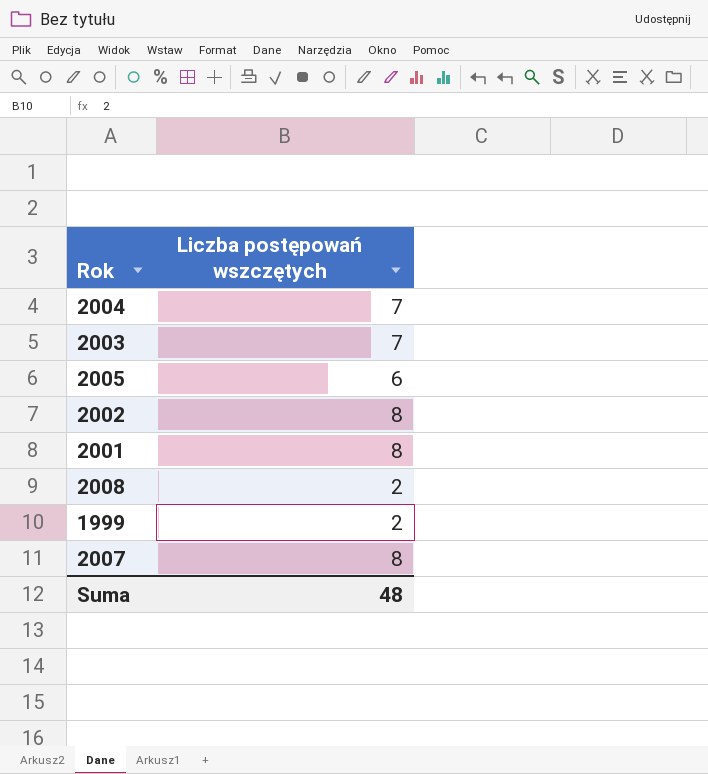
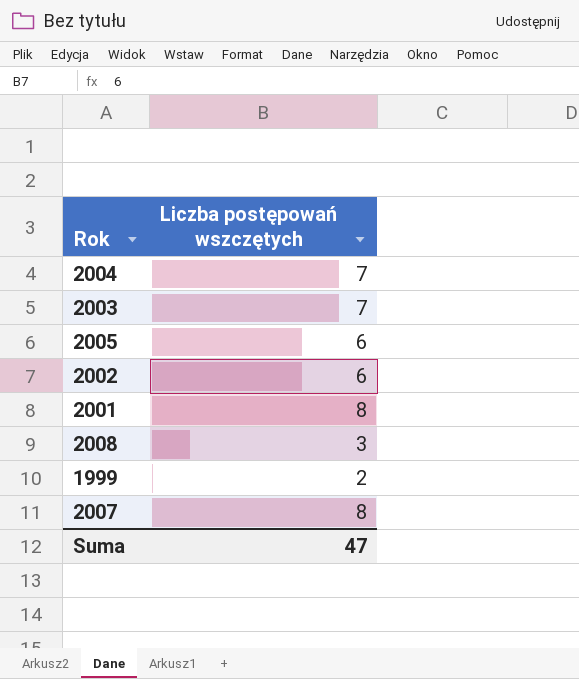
2002 | Liczba postępowań wszczętych: 8 -> 6
2008 | Liczba postępowań wszczętych: 2 -> 3
Suma | Liczba postępowań wszczętych: 48 -> 47

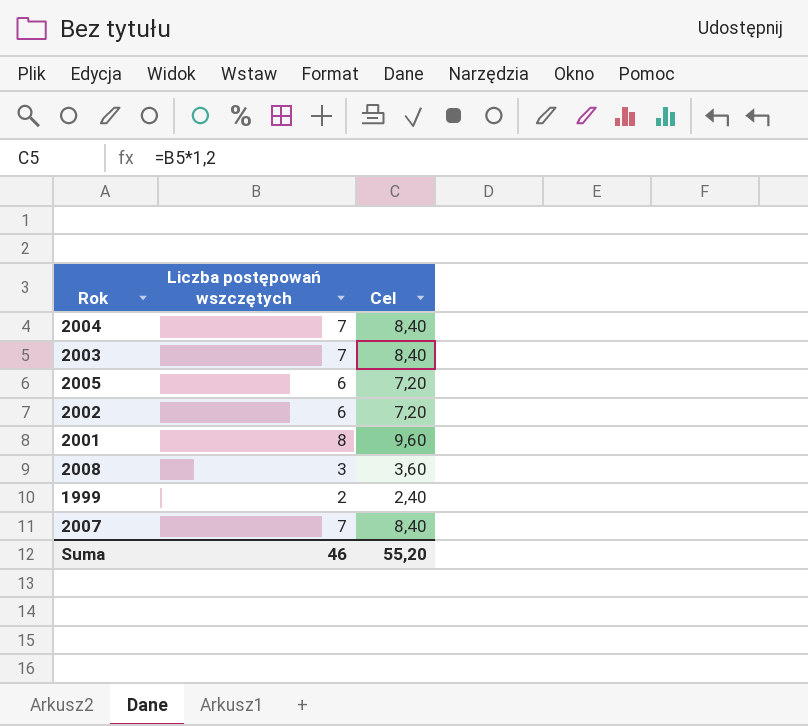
column Cel | formula: none -> [Liczba postępowań wszczętych] * 1,2
2007 | Liczba postępowań wszczętych: 8 -> 7
Suma | Liczba postępowań wszczętych: 47 -> 46

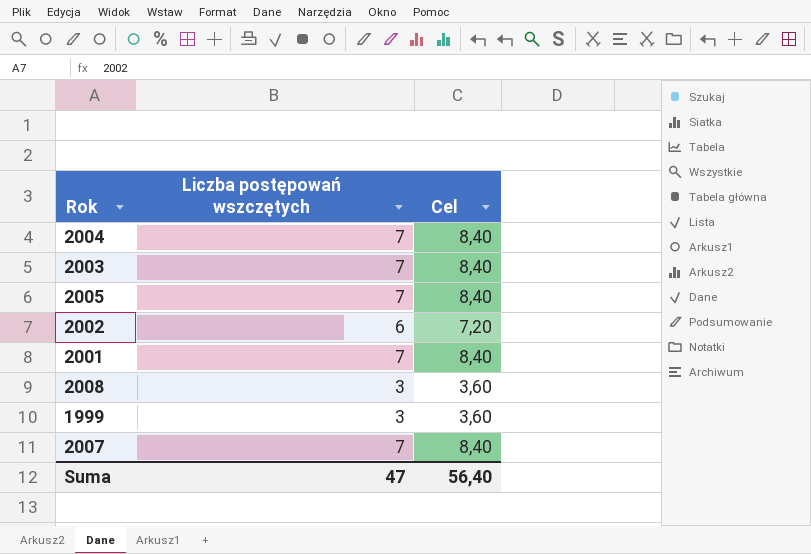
2005 | Liczba postępowań wszczętych: 6 -> 7
2005 | Cel: 7,20 -> 8,40
2001 | Liczba postępowań wszczętych: 8 -> 7
2001 | Cel: 9,60 -> 8,40
1999 | Liczba postępowań wszczętych: 2 -> 3
1999 | Cel: 2,40 -> 3,60
Suma | Liczba postępowań wszczętych: 46 -> 47
Suma | Cel: 55,20 -> 56,40

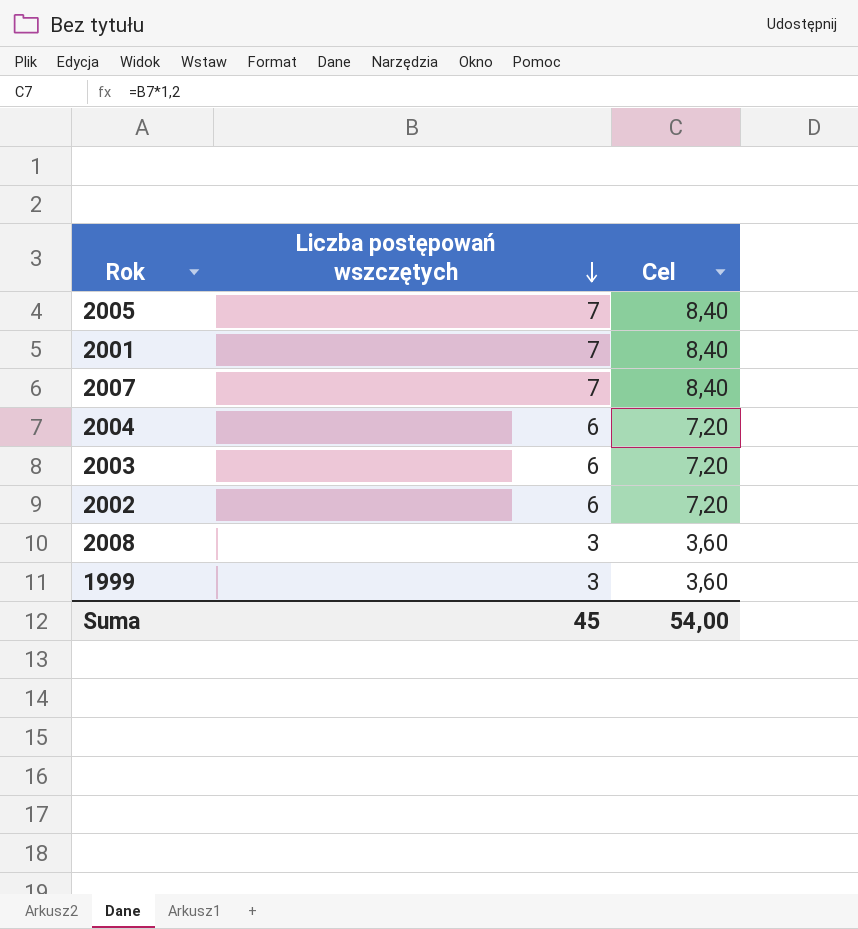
row order: none -> Liczba postępowań wszczętych descending
2004 | Liczba postępowań wszczętych: 7 -> 6
2004 | Cel: 8,40 -> 7,20
2003 | Liczba postępowań wszczętych: 7 -> 6
2003 | Cel: 8,40 -> 7,20
Suma | Liczba postępowań wszczętych: 47 -> 45
Suma | Cel: 56,40 -> 54,00

